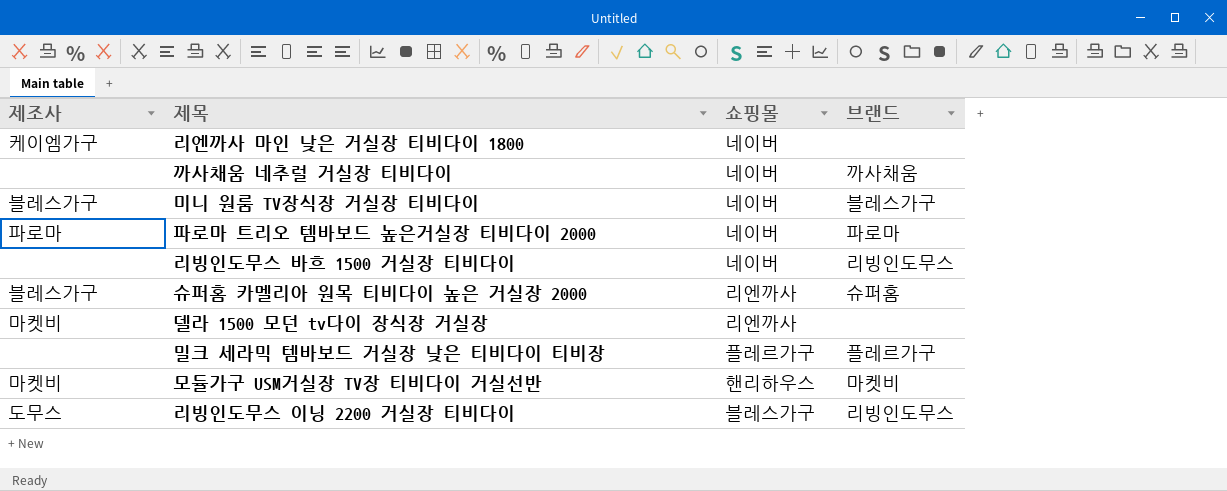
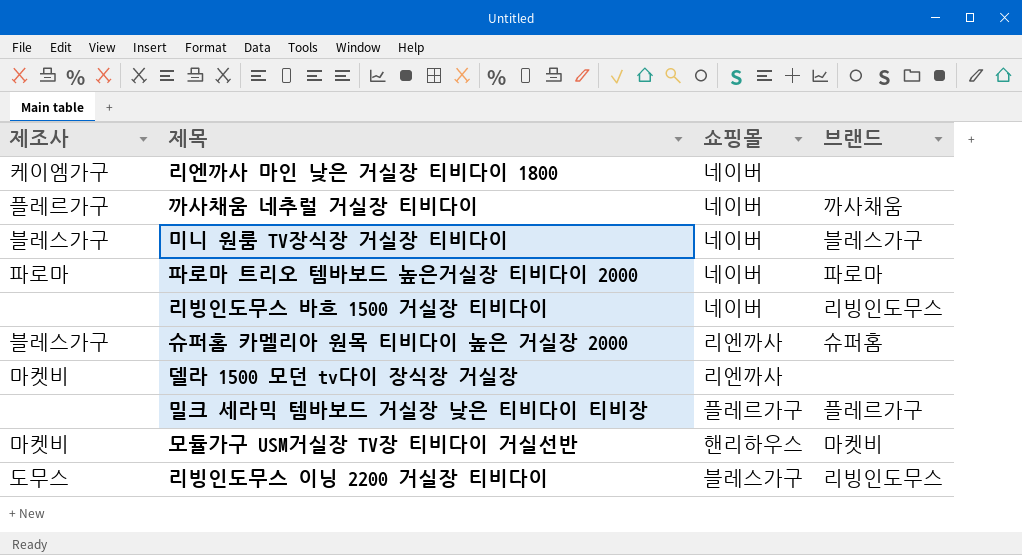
까사채움 네추럴 거실장 티비다이 | 제조사: none -> 플레르가구

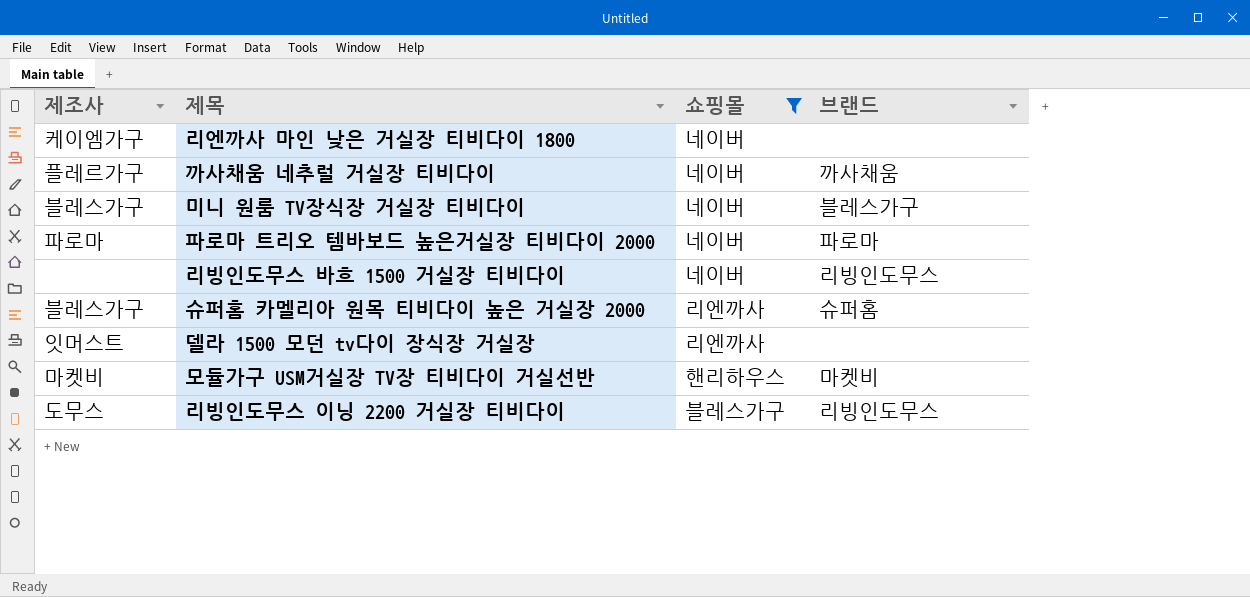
filter: none -> 쇼핑몰 != 플레르가구
델라 1500 모던 tv다이 장식장 거실장 | 제조사: 마켓비 -> 잇머스트

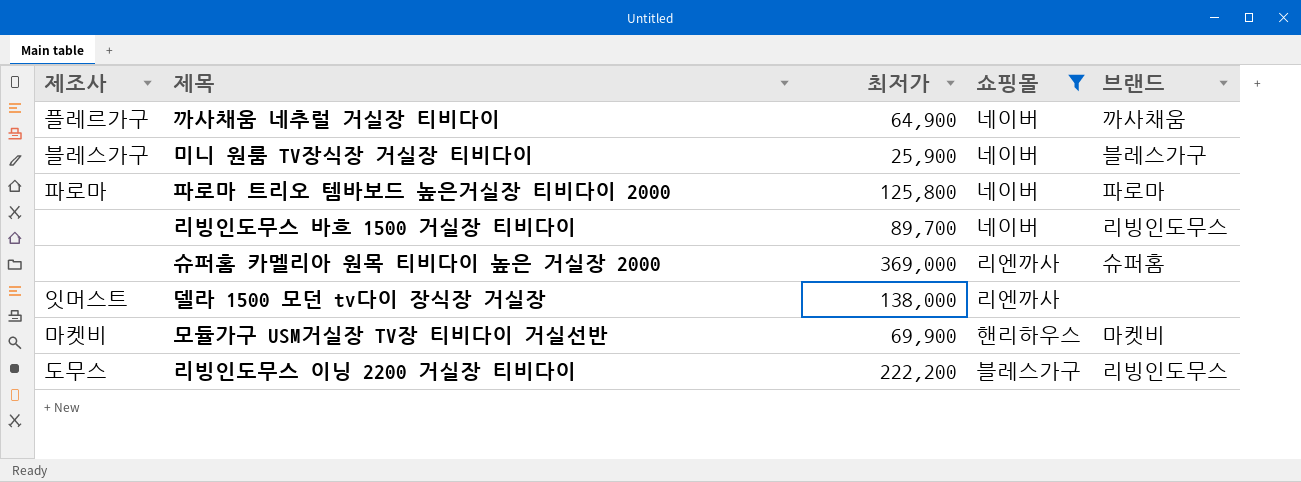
column 최저가 | position: none -> 3
row 리엔까사 마인 낮은 거실장 티비다이 1800: 케이엠가구 | 네이버 | none -> none
슈퍼홈 카멜리아 원목 티비다이 높은 거실장 2000 | 제조사: 블레스가구 -> none

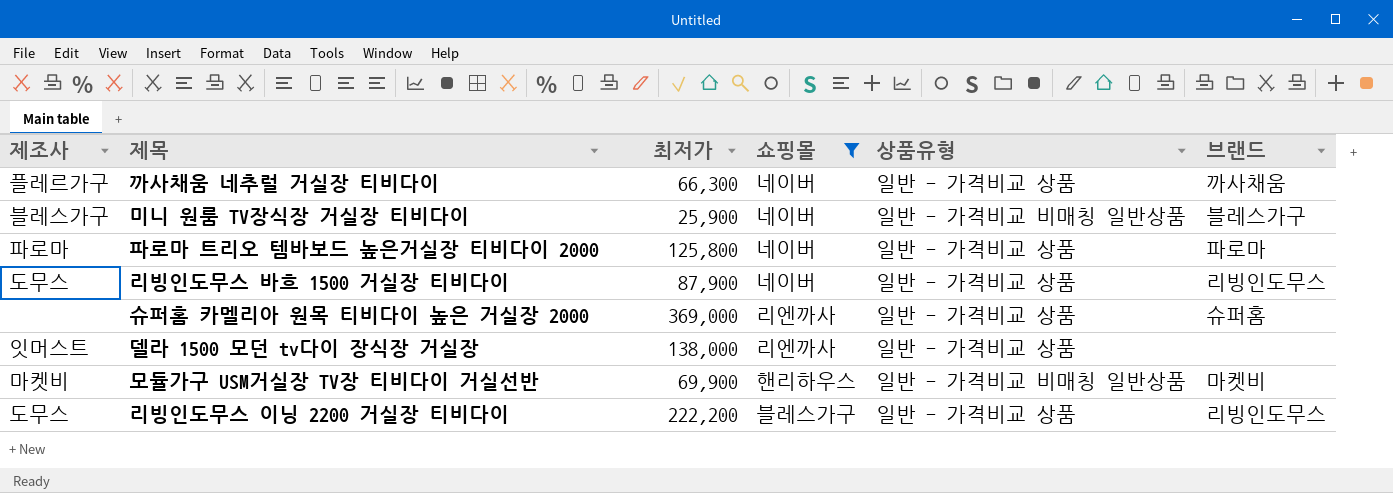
column 상품유형 | position: none -> 5
까사채움 네추럴 거실장 티비다이 | 최저가: 64,900 -> 66,300
리빙인도무스 바흐 1500 거실장 티비다이 | 제조사: none -> 도무스
리빙인도무스 바흐 1500 거실장 티비다이 | 최저가: 89,700 -> 87,900

